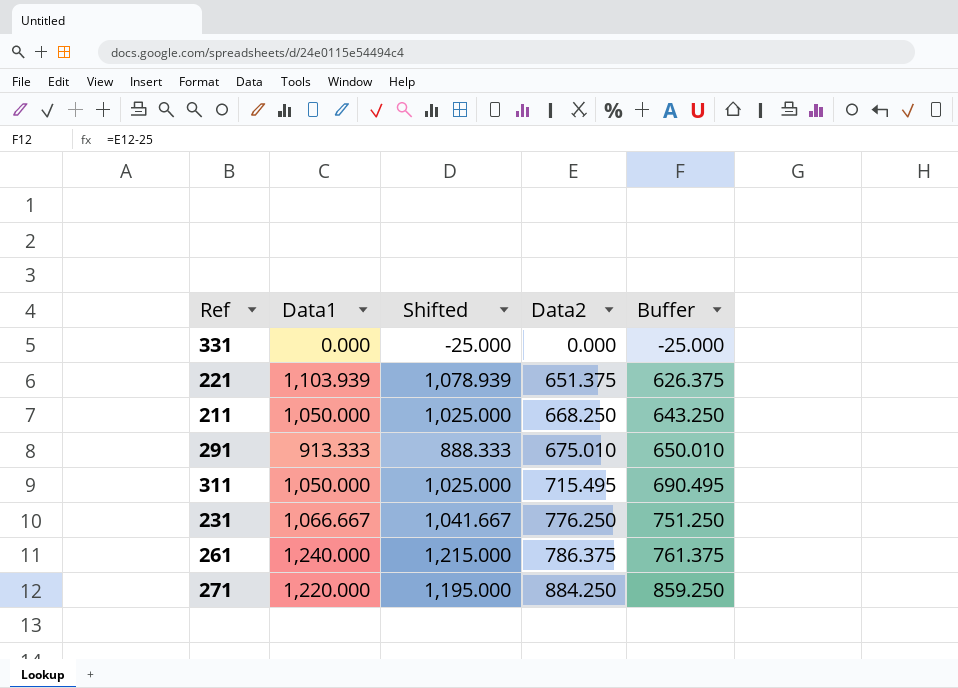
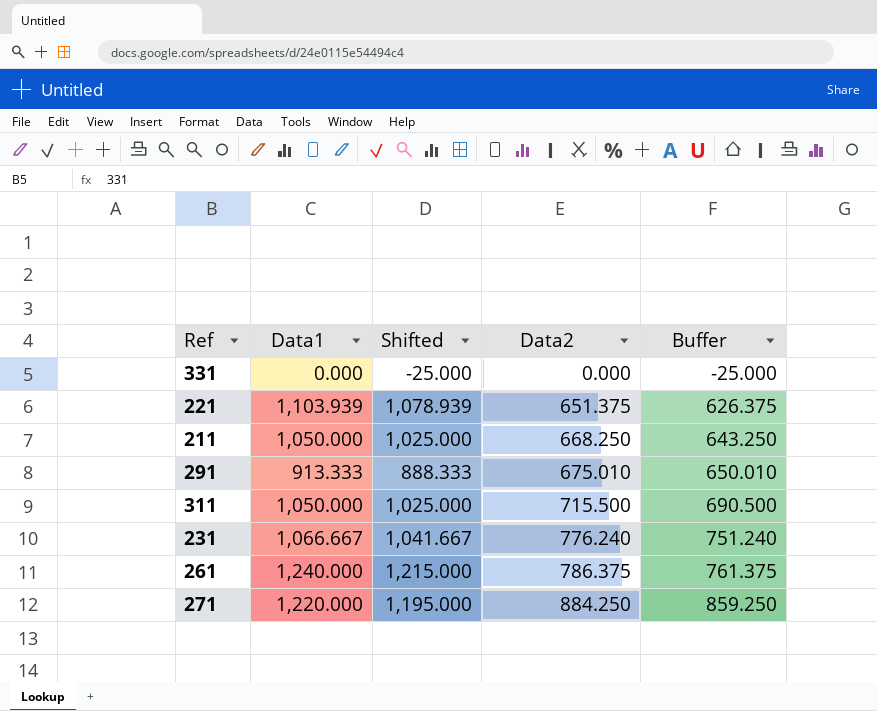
311 | Data2: 715.495 -> 715.500
311 | Buffer: 690.495 -> 690.500
231 | Data2: 776.250 -> 776.240
231 | Buffer: 751.250 -> 751.240

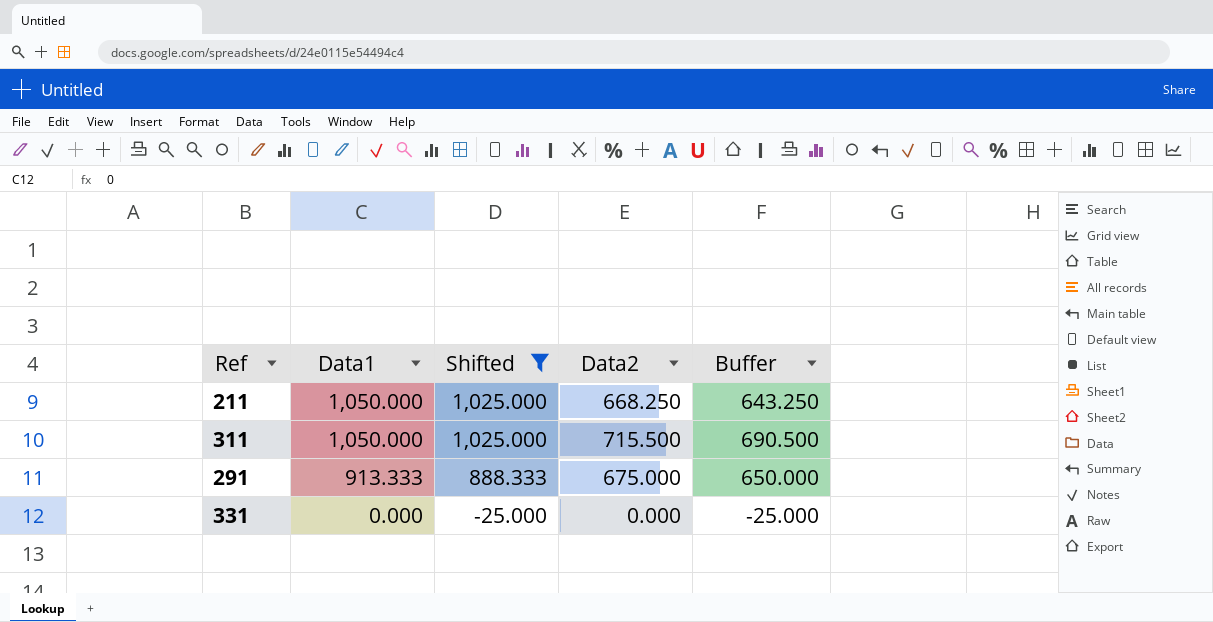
filter: none -> Shifted <= 1,025.000
row order: Data2 ascending -> Data1 descending
291 | Data2: 675.010 -> 675.000
291 | Buffer: 650.010 -> 650.000

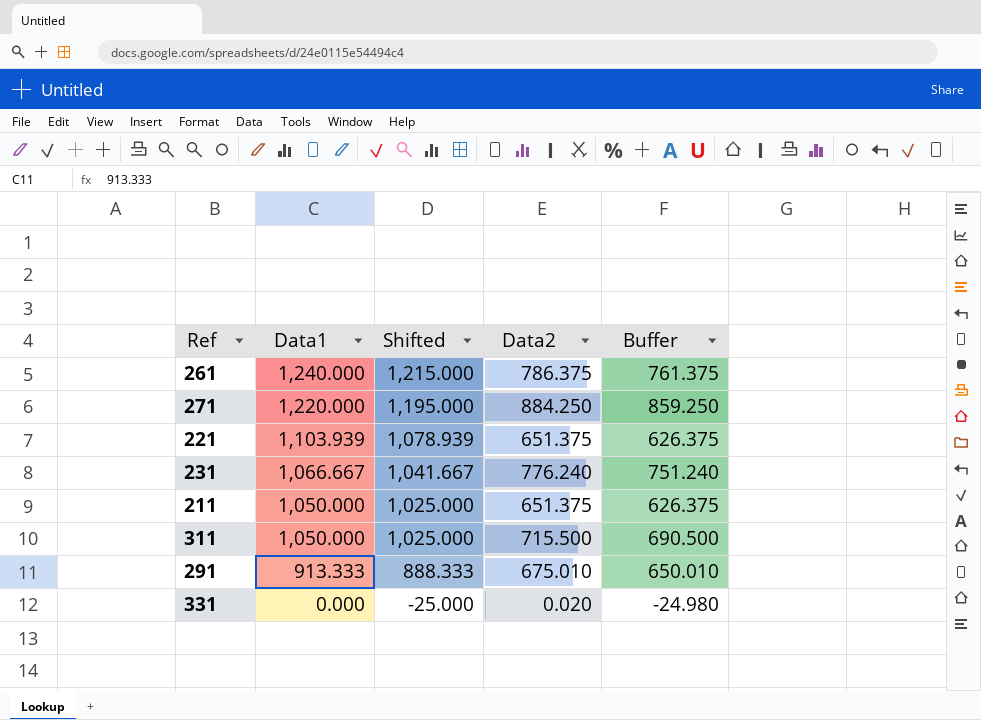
filter: Shifted <= 1,025.000 -> none
211 | Data2: 668.250 -> 651.375
211 | Buffer: 643.250 -> 626.375
291 | Data2: 675.000 -> 675.010
291 | Buffer: 650.000 -> 650.010
331 | Data2: 0.000 -> 0.020
331 | Buffer: -25.000 -> -24.980

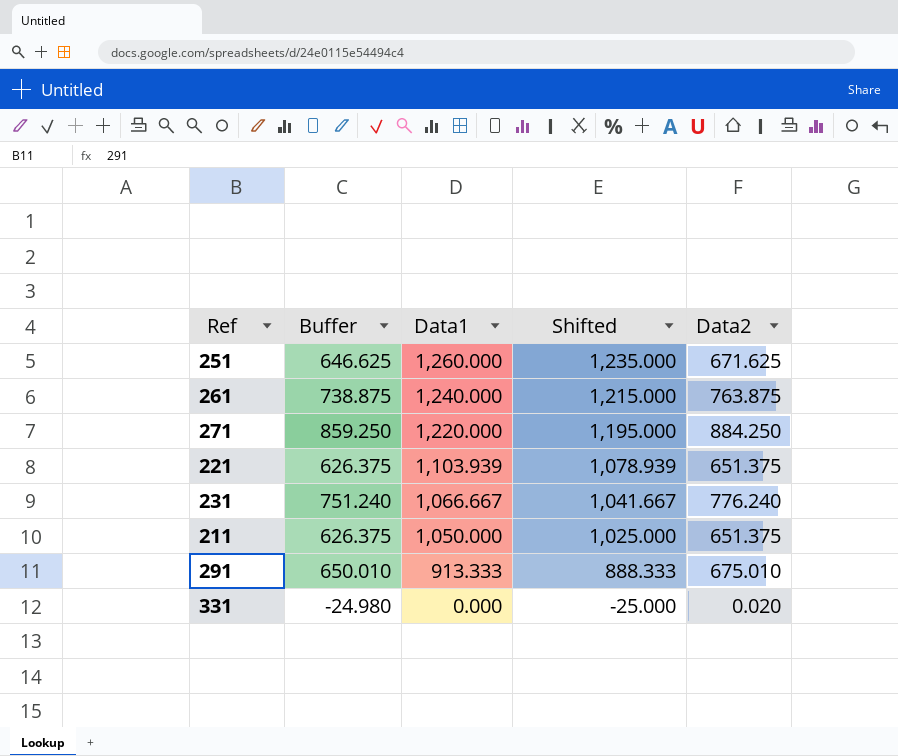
column Buffer | position: 5 -> 2
row 311: 1,050.000 | 1,025.000 | 715.500 | 690.500 -> none
row 251: none -> 646.625 | 1,260.000 | 1,235.000 | 671.625
261 | Buffer: 761.375 -> 738.875
261 | Data2: 786.375 -> 763.875

